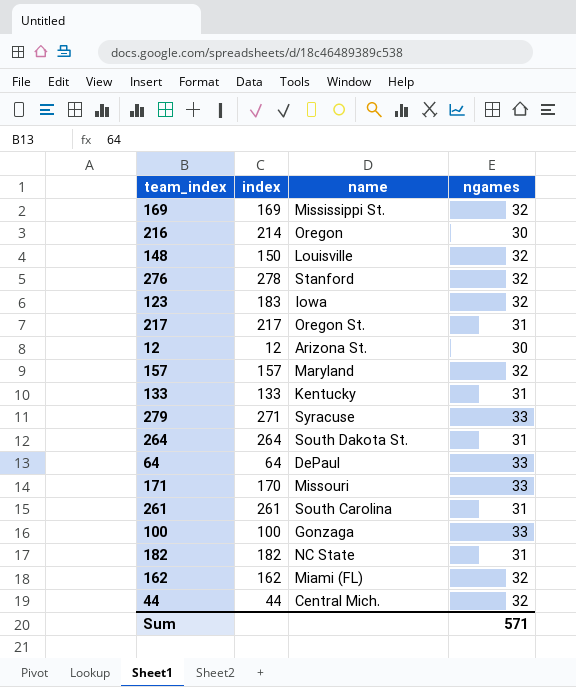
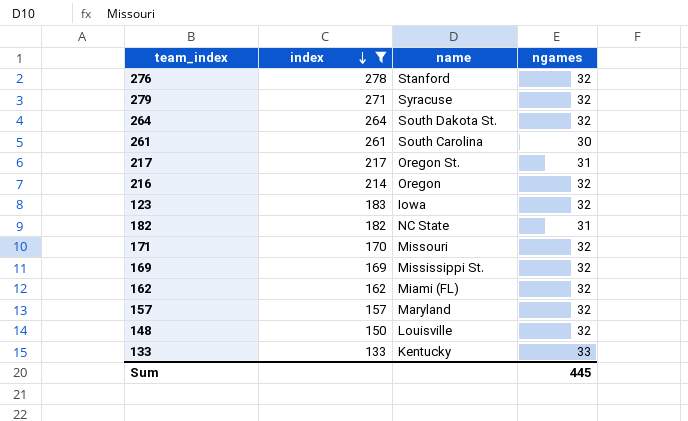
filter: none -> index >= 133
row order: none -> index descending
279 | ngames: 33 -> 32
264 | ngames: 31 -> 32
261 | ngames: 31 -> 30
216 | ngames: 30 -> 32
171 | ngames: 33 -> 32
133 | ngames: 31 -> 33
Sum | ngames: 571 -> 445

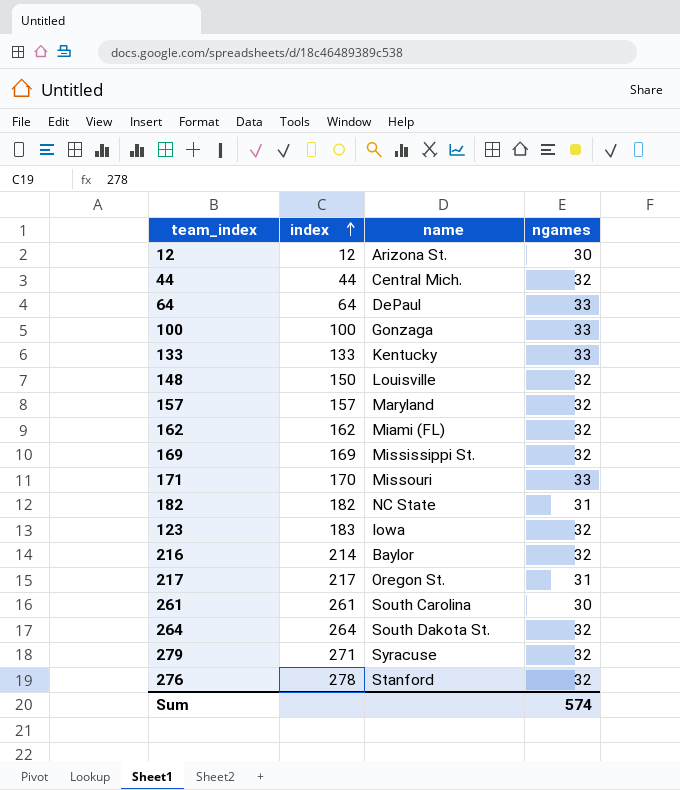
filter: index >= 133 -> none
row order: index descending -> index ascending
171 | ngames: 32 -> 33
216 | name: Oregon -> Baylor
Sum | ngames: 445 -> 574

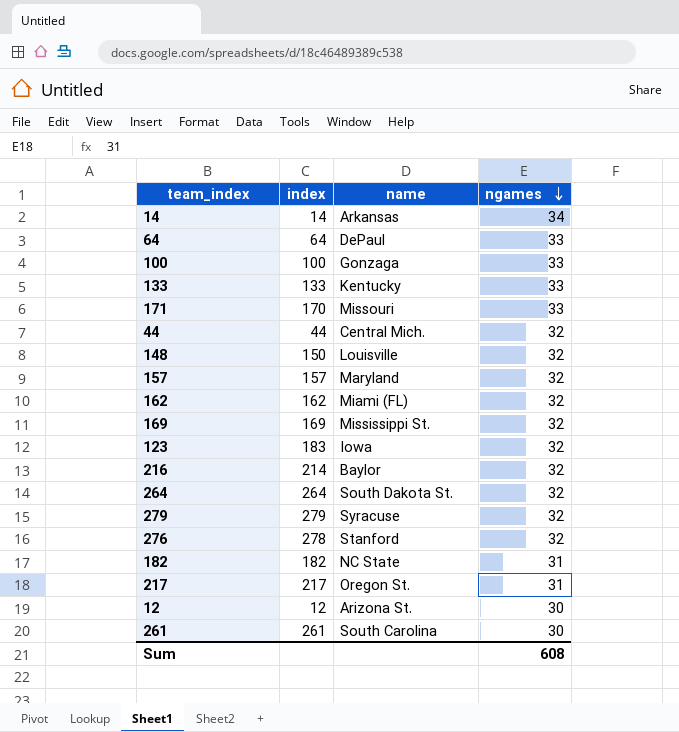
row order: index ascending -> ngames descending
row 14: none -> 14 | Arkansas | 34
279 | index: 271 -> 279
Sum | ngames: 574 -> 608

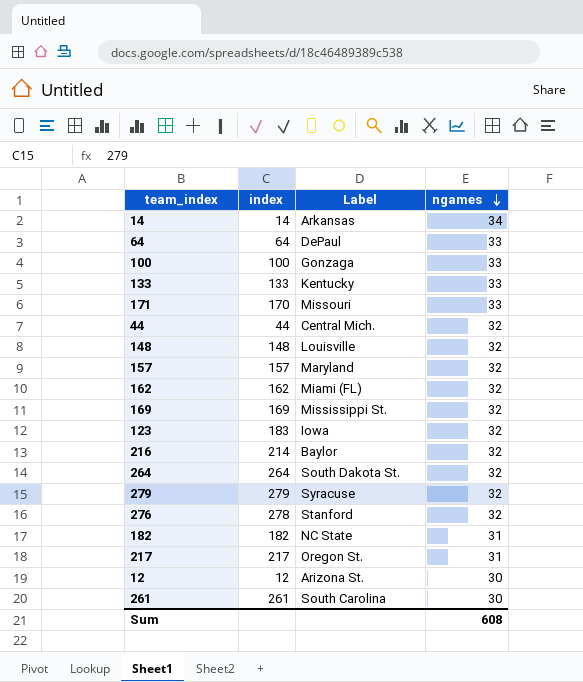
column name: name -> Label
148 | index: 150 -> 148

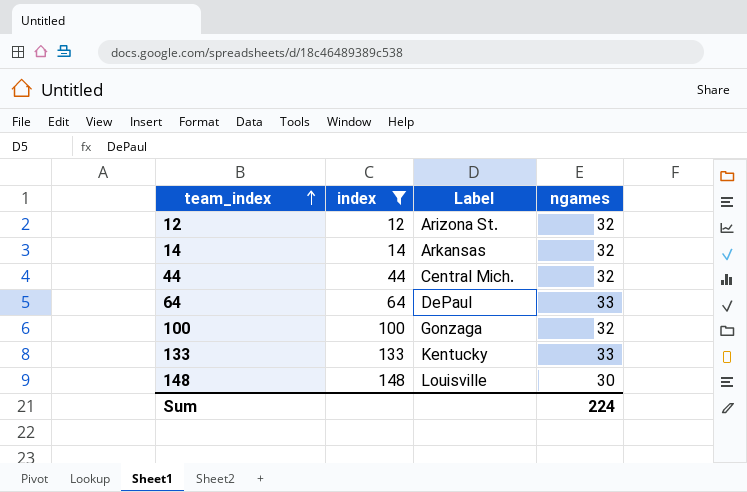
filter: none -> index <= 148
row order: ngames descending -> team_index ascending
12 | ngames: 30 -> 32
14 | ngames: 34 -> 32
100 | ngames: 33 -> 32
148 | ngames: 32 -> 30
Sum | ngames: 608 -> 224

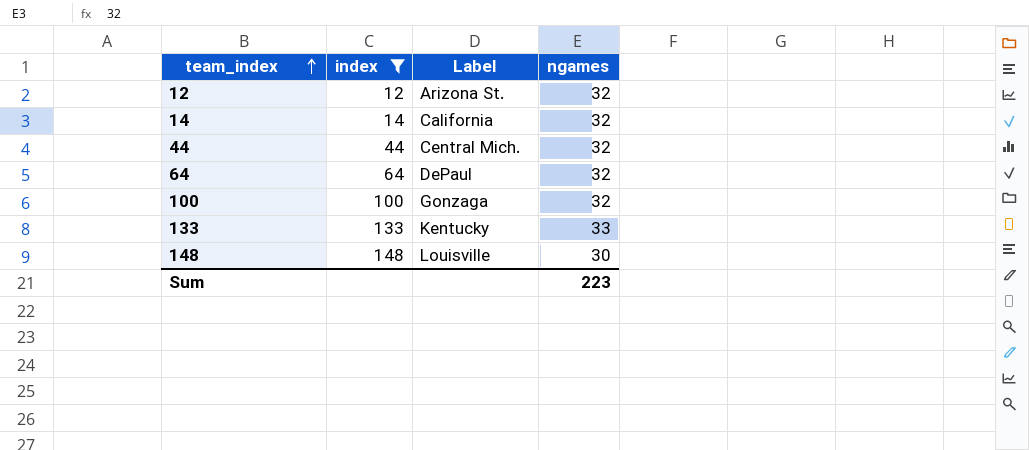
14 | Label: Arkansas -> California
64 | ngames: 33 -> 32
Sum | ngames: 224 -> 223

